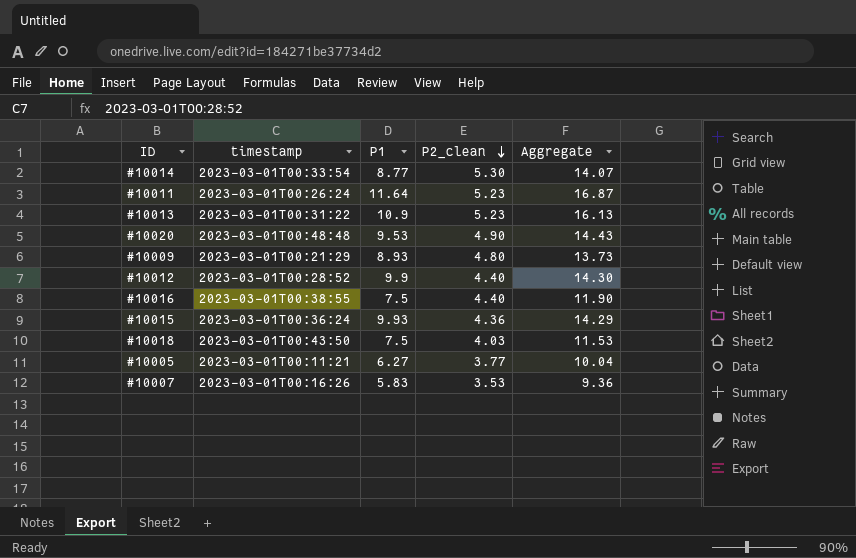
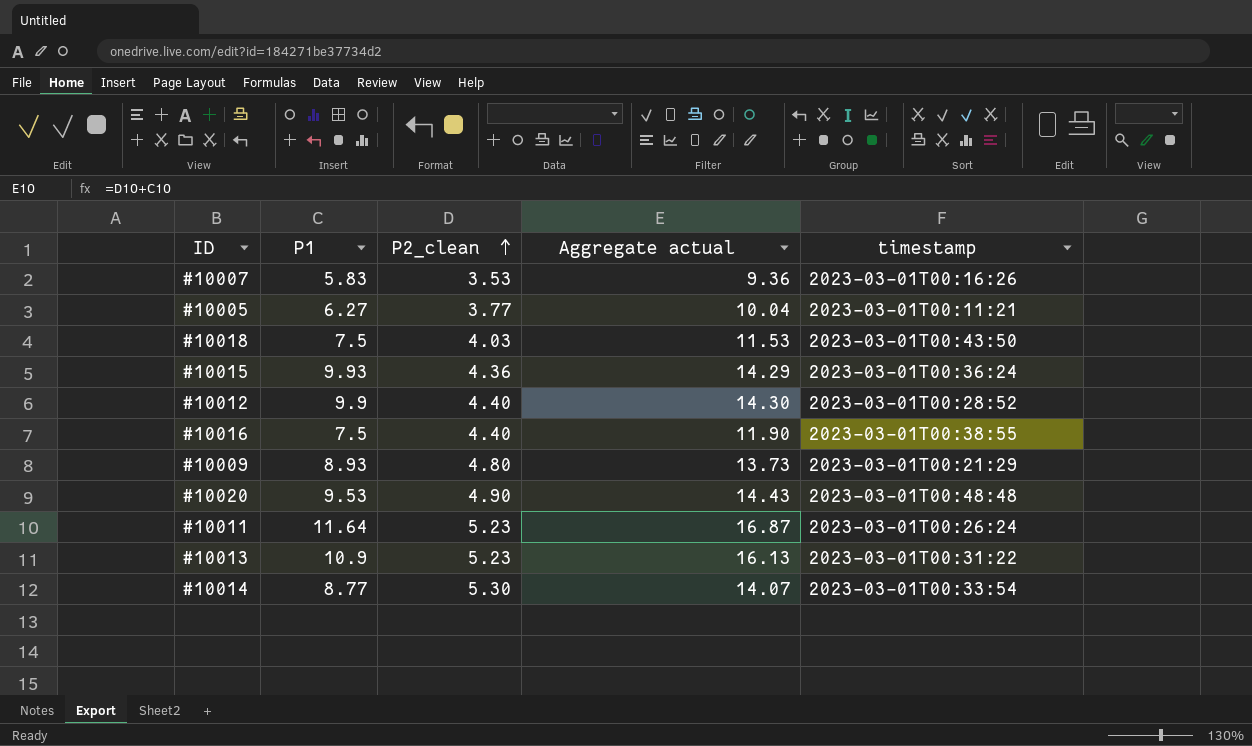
row order: P2_clean descending -> P2_clean ascending
column name: Aggregate -> Aggregate actual
column timestamp | position: 2 -> 5

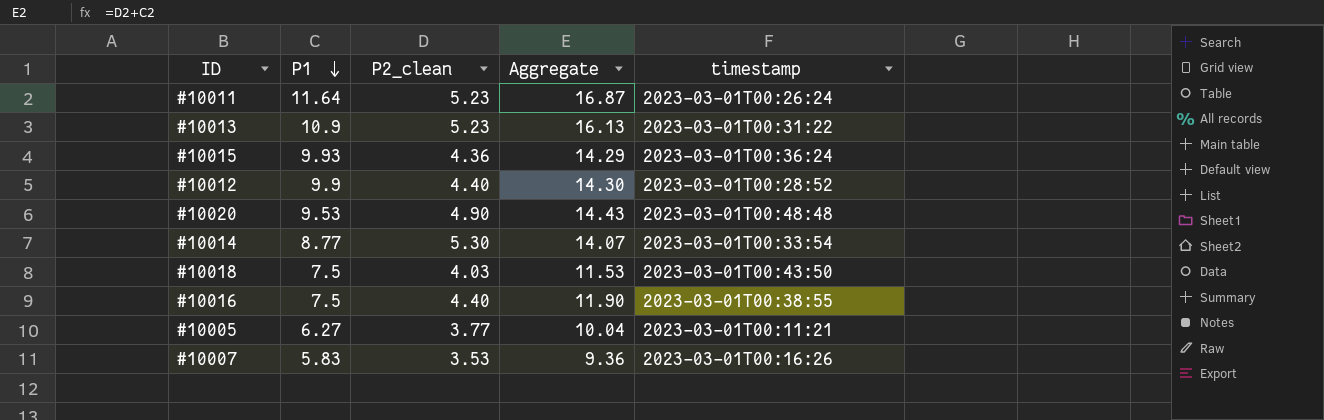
row order: P2_clean ascending -> P1 descending
column name: Aggregate actual -> Aggregate
row #10009: 8.93 | 4.80 | 13.73 | 2023-03-01T00:21:29 -> none

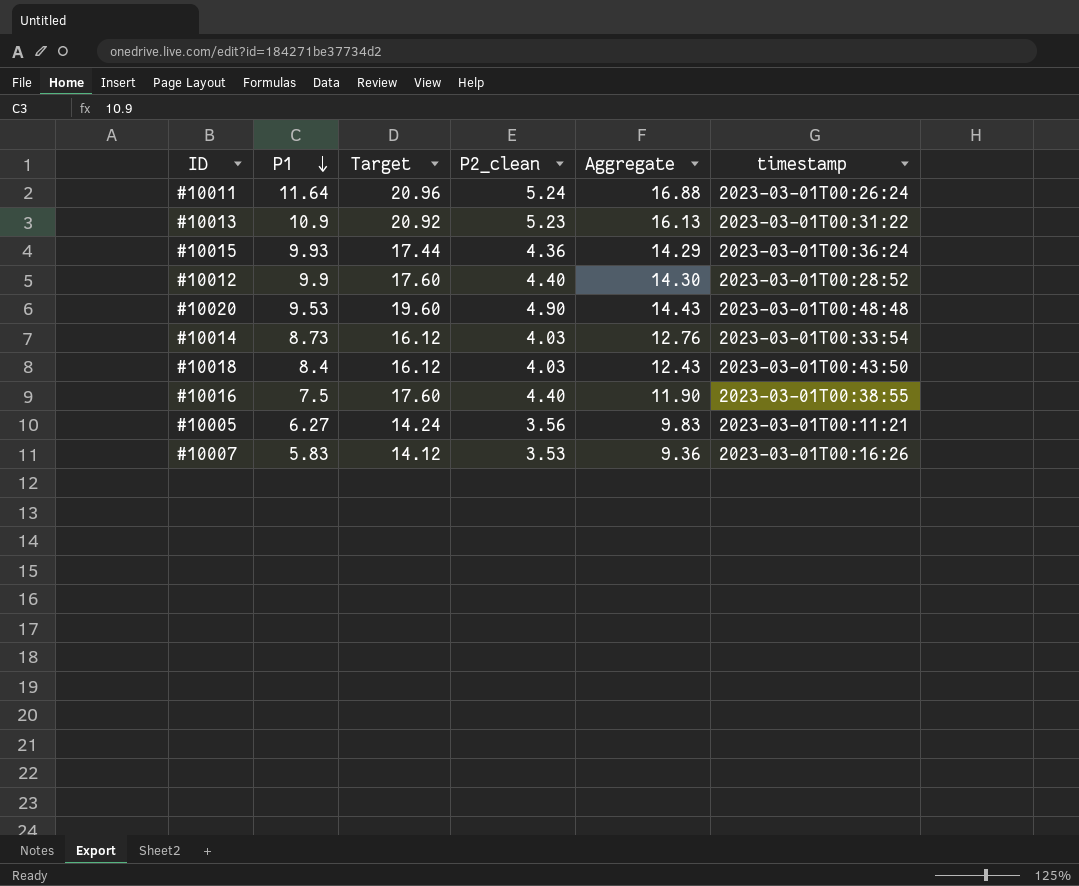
column Target | formula: none -> [P2_clean] * 4
#10011 | P2_clean: 5.23 -> 5.24
#10011 | Aggregate: 16.87 -> 16.88
#10014 | P1: 8.77 -> 8.73
#10014 | P2_clean: 5.30 -> 4.03
#10014 | Aggregate: 14.07 -> 12.76
#10018 | P1: 7.5 -> 8.4
#10018 | Aggregate: 11.53 -> 12.43
#10005 | P2_clean: 3.77 -> 3.56
#10005 | Aggregate: 10.04 -> 9.83

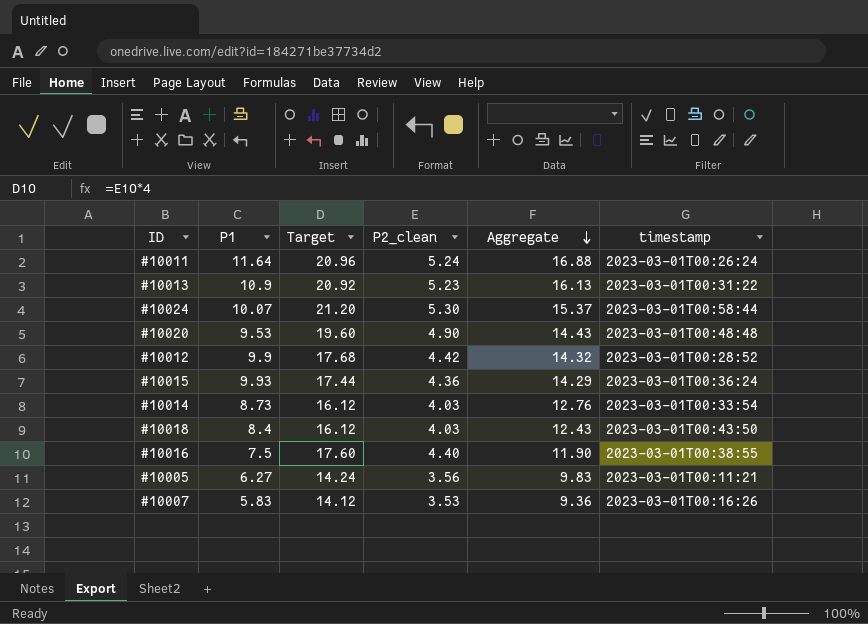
row order: P1 descending -> Aggregate descending
row #10024: none -> 10.07 | 21.20 | 5.30 | 15.37 | 2023-03-01T00:58:44
#10012 | Target: 17.60 -> 17.68
#10012 | P2_clean: 4.40 -> 4.42
#10012 | Aggregate: 14.30 -> 14.32

